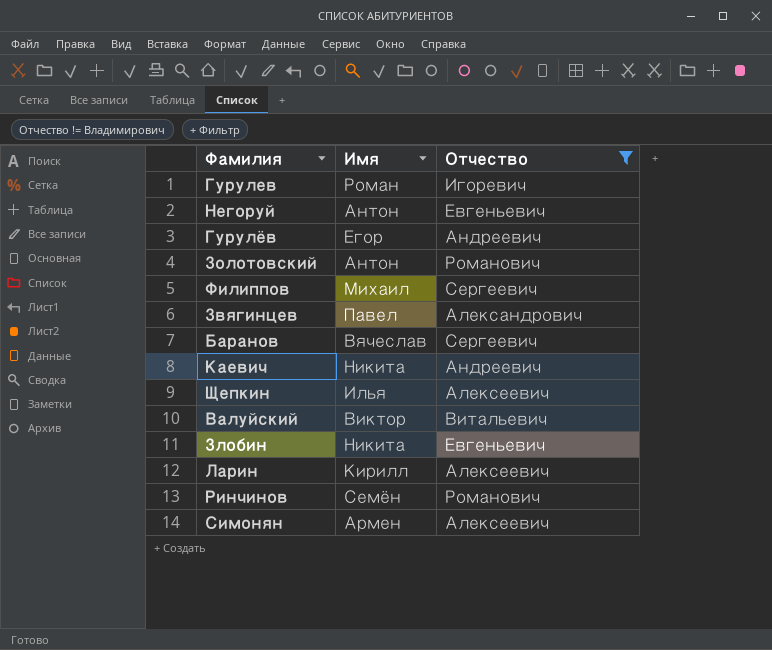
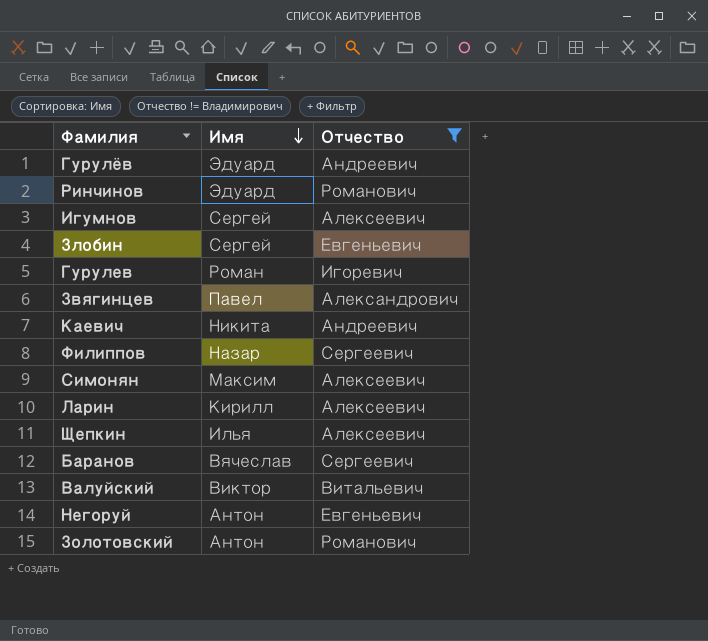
row order: none -> Имя descending
Гурулёв | Имя: Егор -> Эдуард
Ринчинов | Имя: Семён -> Эдуард
row Игумнов: none -> Сергей | Алексеевич
Злобин | Имя: Никита -> Сергей
Филиппов | Имя: Михаил -> Назар
Симонян | Имя: Армен -> Максим

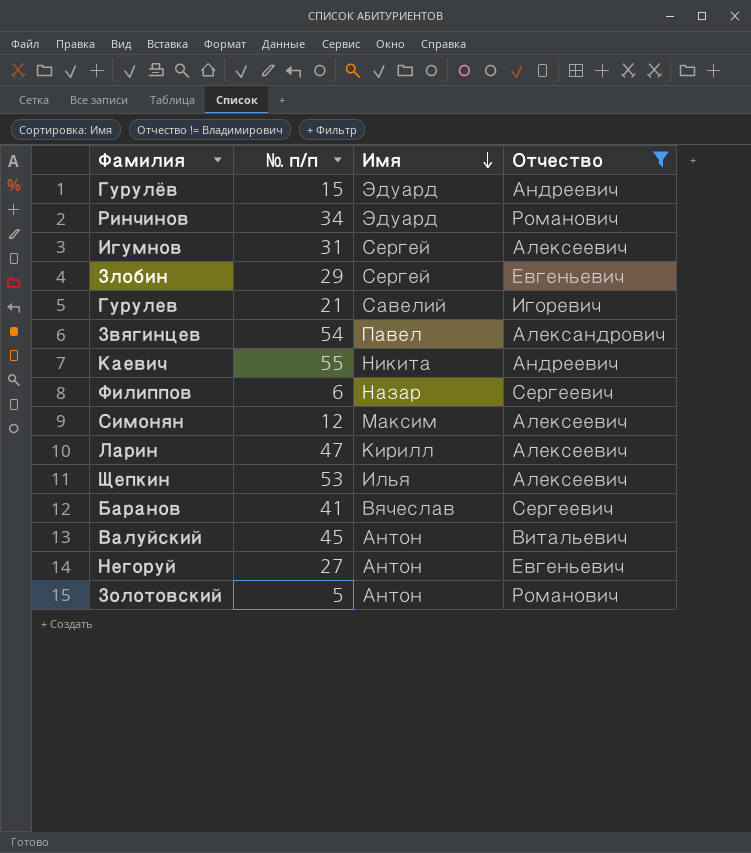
column № п/п | position: none -> 2
Гурулев | Имя: Роман -> Савелий
Валуйский | Имя: Виктор -> Антон

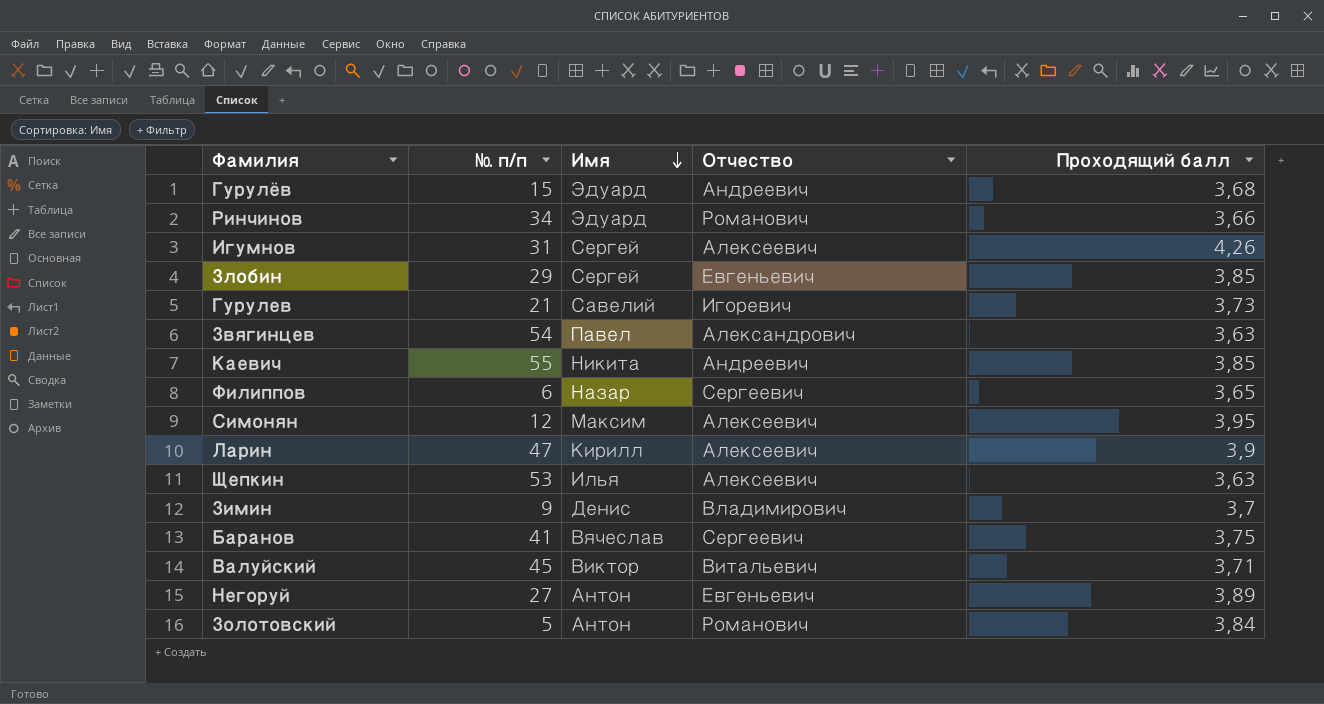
filter: Отчество != Владимирович -> none
column Проходящий балл | position: none -> 5
Валуйский | Имя: Антон -> Виктор

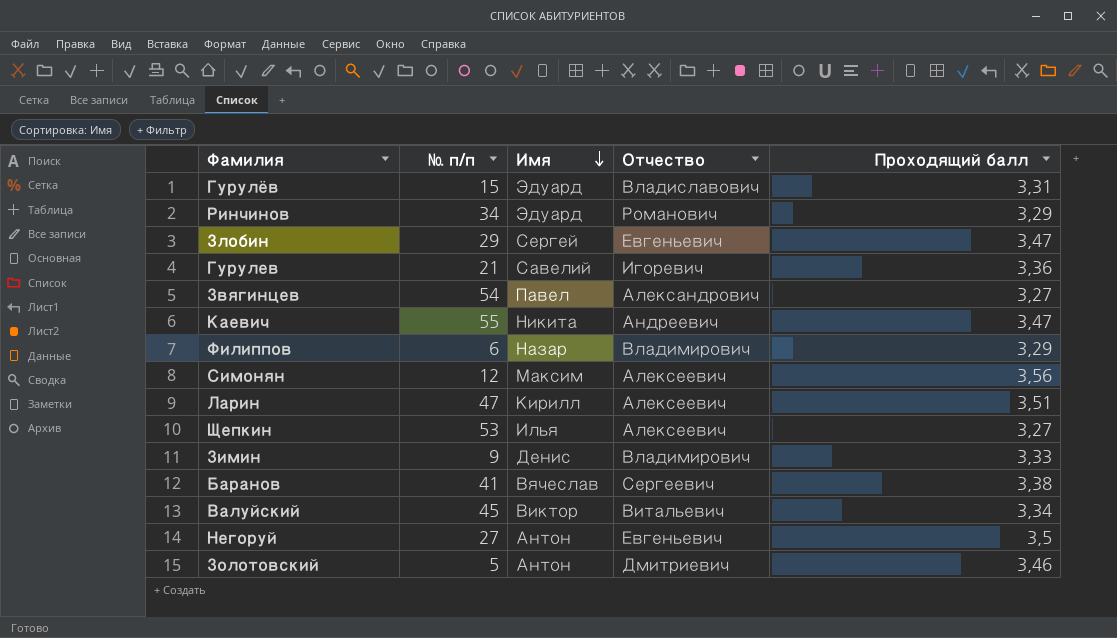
row Игумнов: 31 | Сергей | Алексеевич | 4,26 -> none
Гурулёв | Отчество: Андреевич -> Владиславович
Гурулёв | Проходящий балл: 3,68 -> 3,31
Ринчинов | Проходящий балл: 3,66 -> 3,29
Злобин | Проходящий балл: 3,85 -> 3,47
Гурулев | Проходящий балл: 3,73 -> 3,36
Звягинцев | Проходящий балл: 3,63 -> 3,27
Каевич | Проходящий балл: 3,85 -> 3,47
Филиппов | Отчество: Сергеевич -> Владимирович
Филиппов | Проходящий балл: 3,65 -> 3,29
Симонян | Проходящий балл: 3,95 -> 3,56
Ларин | Проходящий балл: 3,9 -> 3,51
Щепкин | Проходящий балл: 3,63 -> 3,27
Зимин | Проходящий балл: 3,7 -> 3,33
Баранов | Проходящий балл: 3,75 -> 3,38
Валуйский | Проходящий балл: 3,71 -> 3,34
Негоруй | Проходящий балл: 3,89 -> 3,5
Золотовский | Отчество: Романович -> Дмитриевич
Золотовский | Проходящий балл: 3,84 -> 3,46

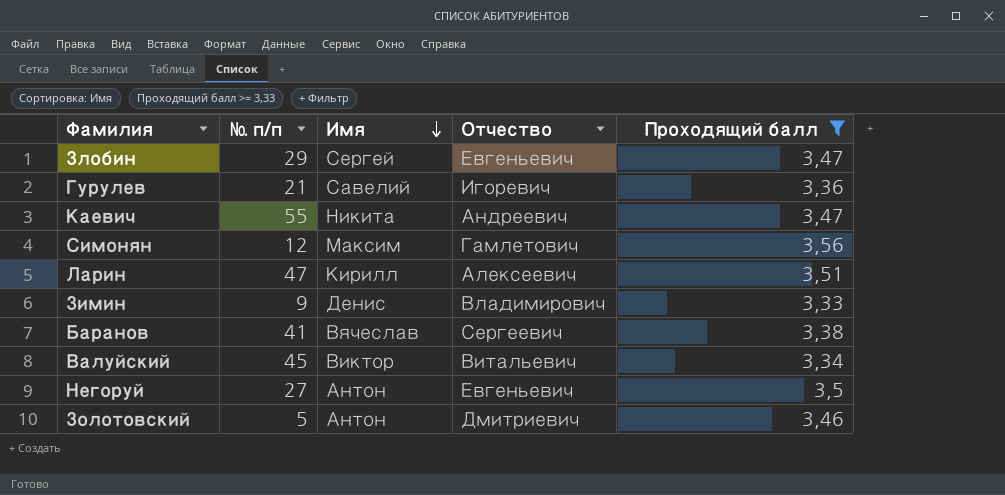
filter: none -> Проходящий балл >= 3,33
Симонян | Отчество: Алексеевич -> Гамлетович

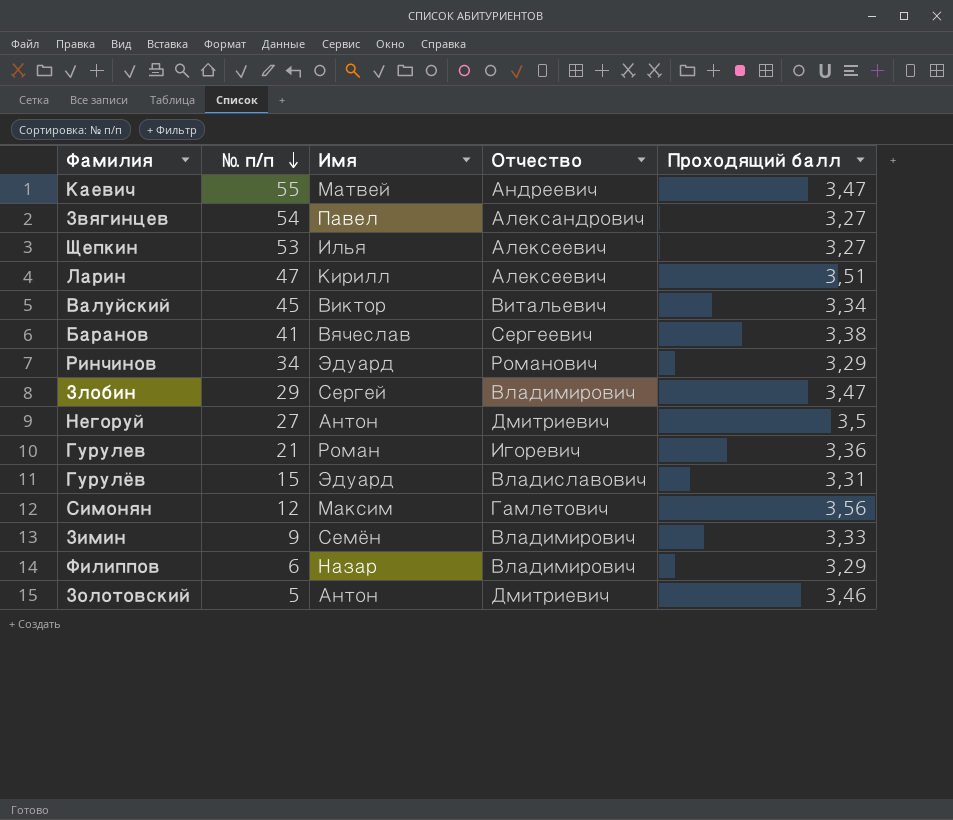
filter: Проходящий балл >= 3,33 -> none
row order: Имя descending -> № п/п descending
Каевич | Имя: Никита -> Матвей
Злобин | Отчество: Евгеньевич -> Владимирович
Негоруй | Отчество: Евгеньевич -> Дмитриевич
Гурулев | Имя: Савелий -> Роман
Зимин | Имя: Денис -> Семён

